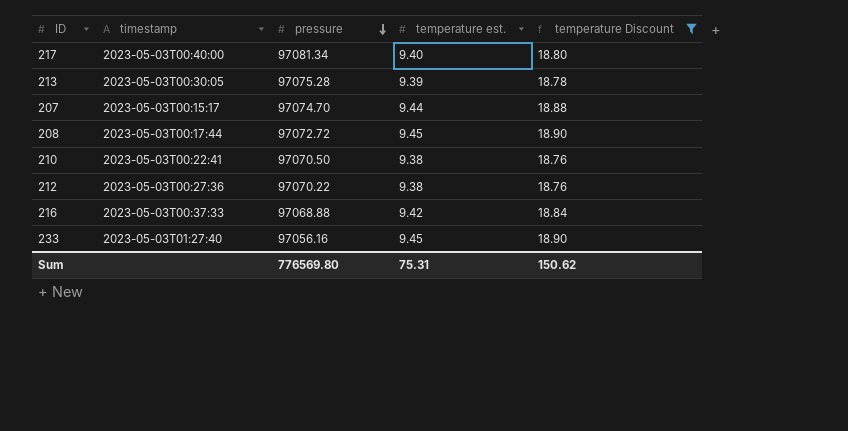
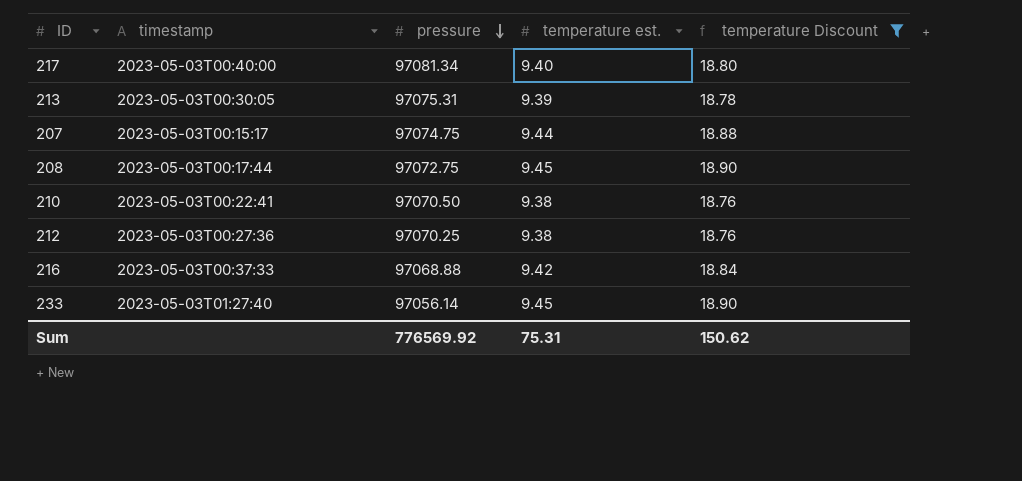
213 | pressure: 97075.28 -> 97075.31
207 | pressure: 97074.70 -> 97074.75
208 | pressure: 97072.72 -> 97072.75
212 | pressure: 97070.22 -> 97070.25
233 | pressure: 97056.16 -> 97056.14
Sum | pressure: 776569.80 -> 776569.92

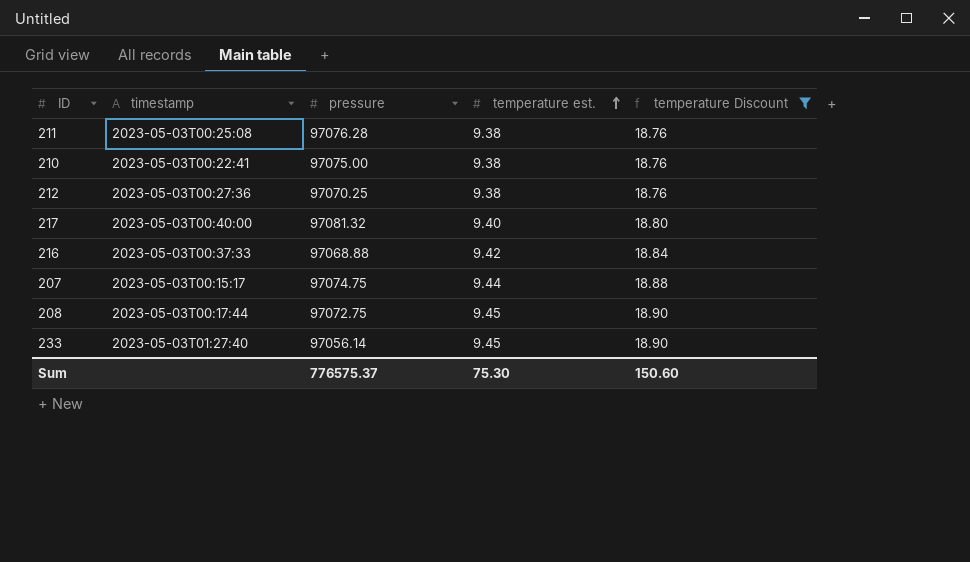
row order: pressure descending -> temperature est. ascending
row 213: 2023-05-03T00:30:05 | 97075.31 | 9.39 | 18.78 -> none
row 211: none -> 2023-05-03T00:25:08 | 97076.28 | 9.38 | 18.76
210 | pressure: 97070.50 -> 97075.00
217 | pressure: 97081.34 -> 97081.32
Sum | pressure: 776569.92 -> 776575.37
Sum | temperature est.: 75.31 -> 75.30
Sum | temperature Discount: 150.62 -> 150.60

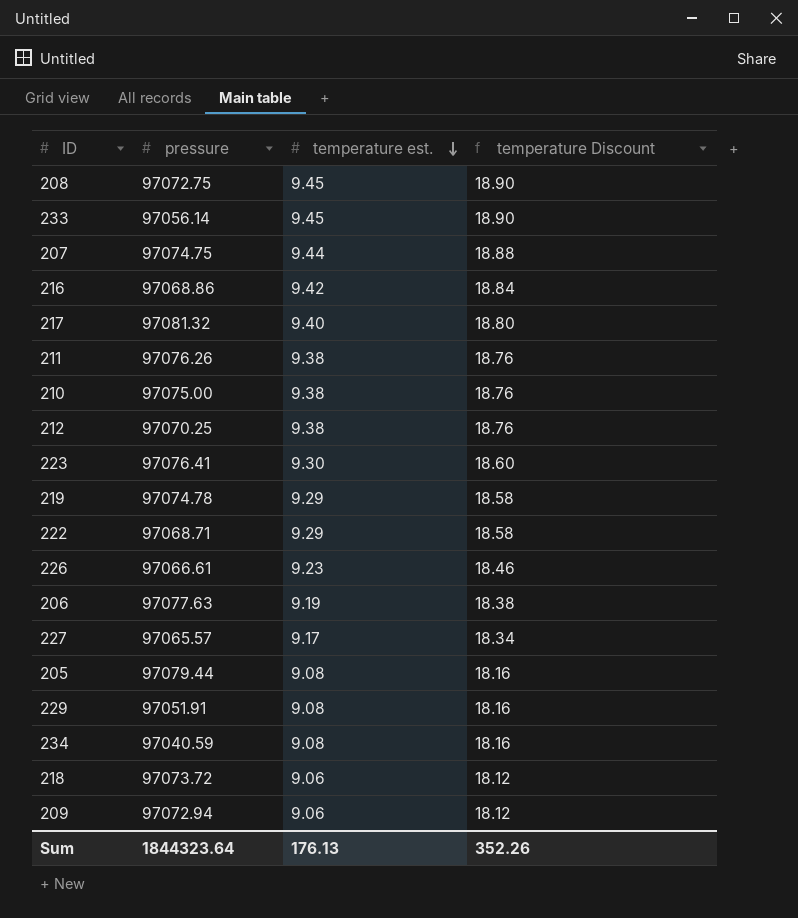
filter: temperature Discount >= 18.76 -> none
row order: temperature est. ascending -> temperature est. descending
column timestamp | position: 2 -> none
216 | pressure: 97068.88 -> 97068.86
211 | pressure: 97076.28 -> 97076.26
Sum | pressure: 776575.37 -> 1844323.64
Sum | temperature est.: 75.30 -> 176.13
Sum | temperature Discount: 150.60 -> 352.26

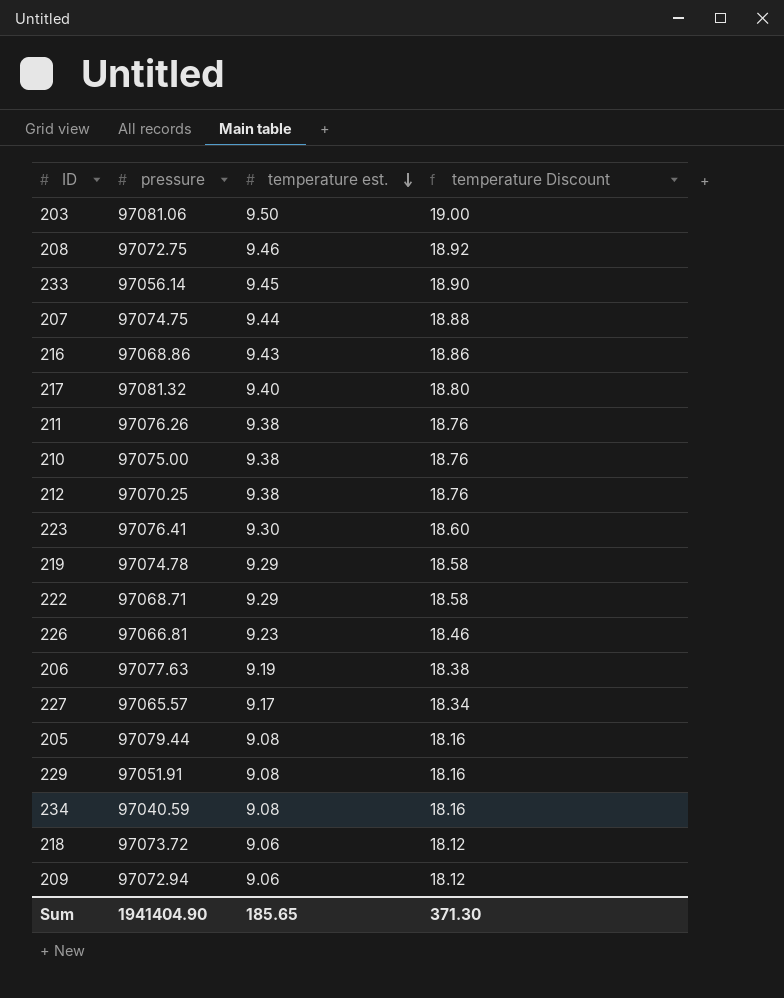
row 203: none -> 97081.06 | 9.50 | 19.00
208 | temperature est.: 9.45 -> 9.46
208 | temperature Discount: 18.90 -> 18.92
216 | temperature est.: 9.42 -> 9.43
216 | temperature Discount: 18.84 -> 18.86
226 | pressure: 97066.61 -> 97066.81
Sum | pressure: 1844323.64 -> 1941404.90
Sum | temperature est.: 176.13 -> 185.65
Sum | temperature Discount: 352.26 -> 371.30

